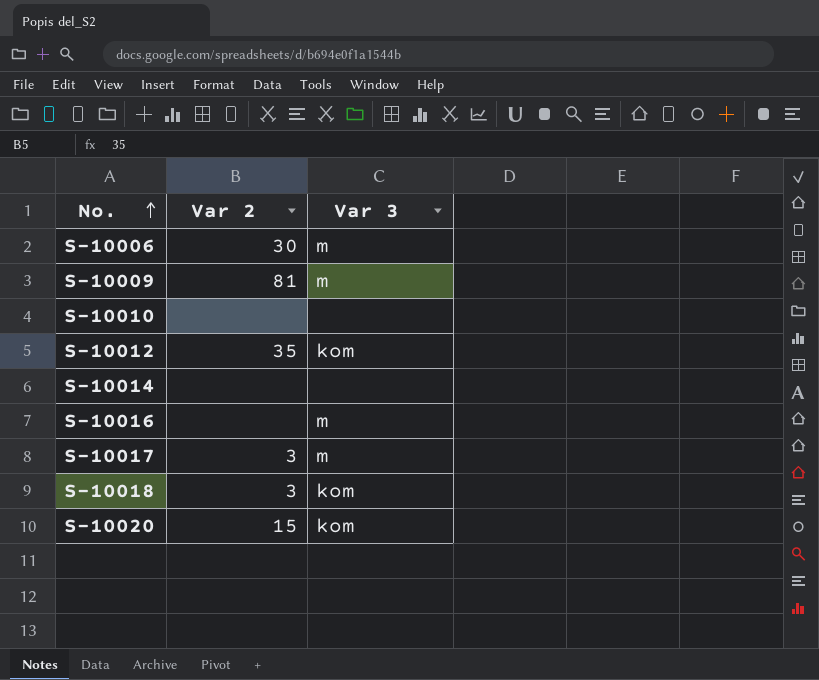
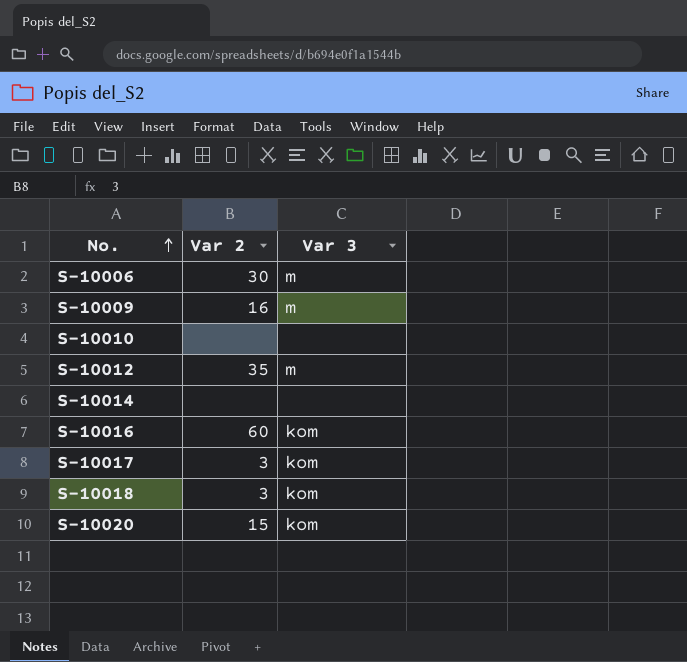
S-10009 | Var 2: 81 -> 16
S-10012 | Var 3: kom -> m
S-10016 | Var 2: none -> 60
S-10016 | Var 3: m -> kom
S-10017 | Var 3: m -> kom

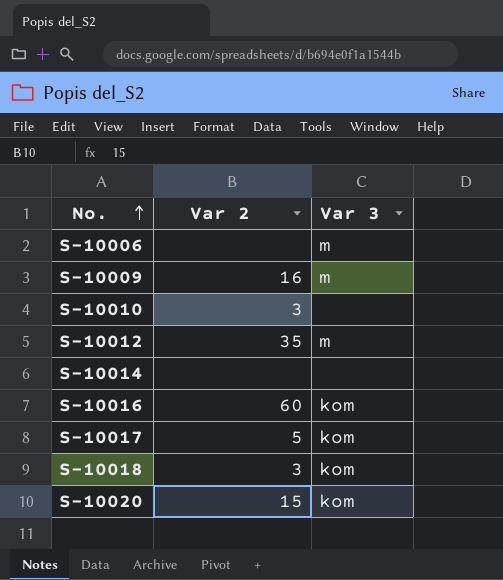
S-10006 | Var 2: 30 -> none
S-10010 | Var 2: none -> 3
S-10017 | Var 2: 3 -> 5

